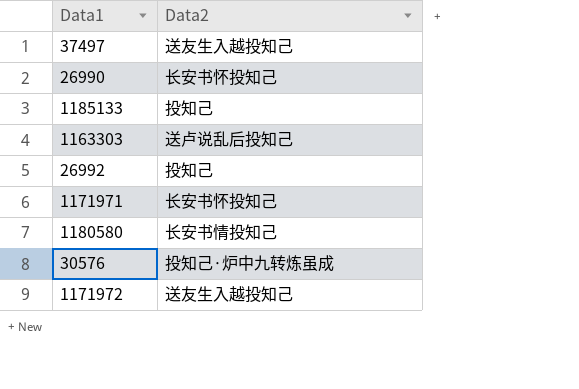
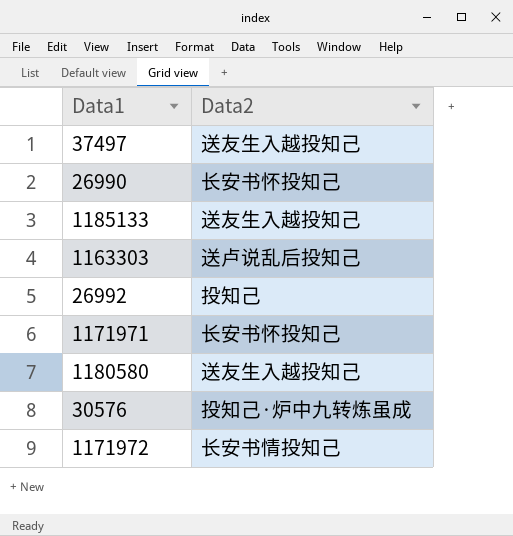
1185133 | Data2: 投知己 -> 送友生入越投知己
1180580 | Data2: 长安书情投知己 -> 送友生入越投知己
1171972 | Data2: 送友生入越投知己 -> 长安书情投知己

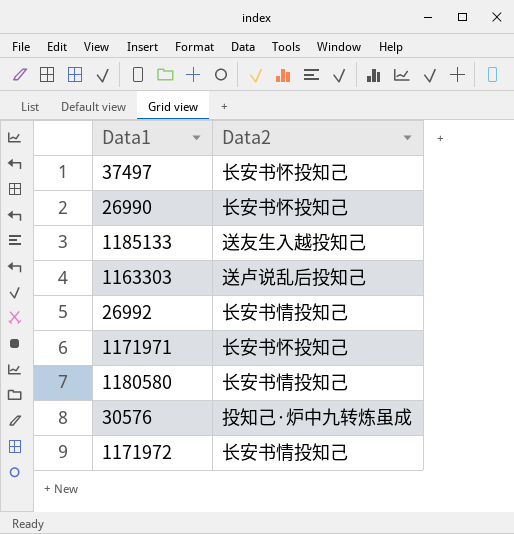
37497 | Data2: 送友生入越投知己 -> 长安书怀投知己
26992 | Data2: 投知己 -> 长安书情投知己
1180580 | Data2: 送友生入越投知己 -> 长安书情投知己

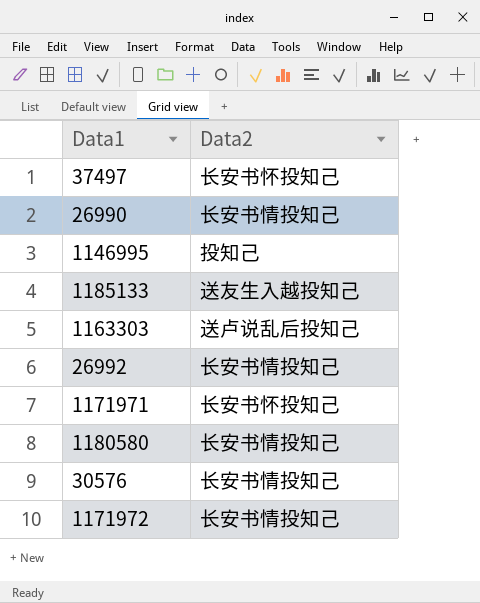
26990 | Data2: 长安书怀投知己 -> 长安书情投知己
row 1146995: none -> 投知己
30576 | Data2: 投知己·炉中九转炼虽成 -> 长安书情投知己

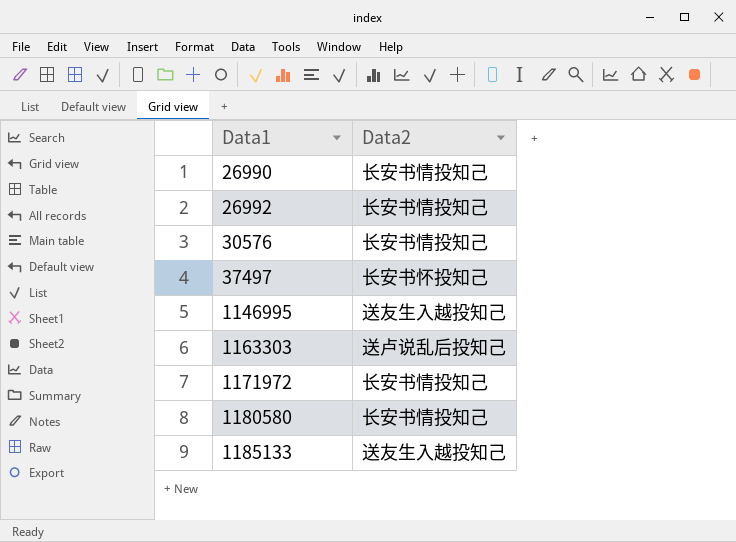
row order: none -> Data1 ascending
row 1171971: 长安书怀投知己 -> none
1146995 | Data2: 投知己 -> 送友生入越投知己

